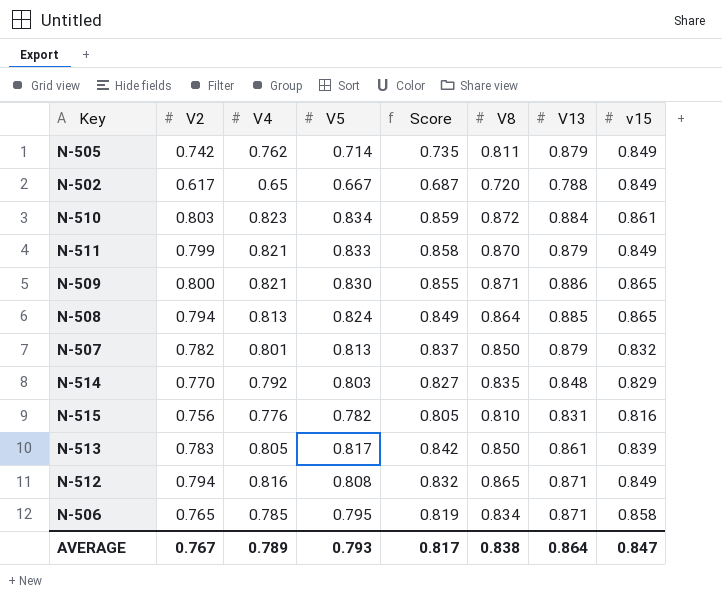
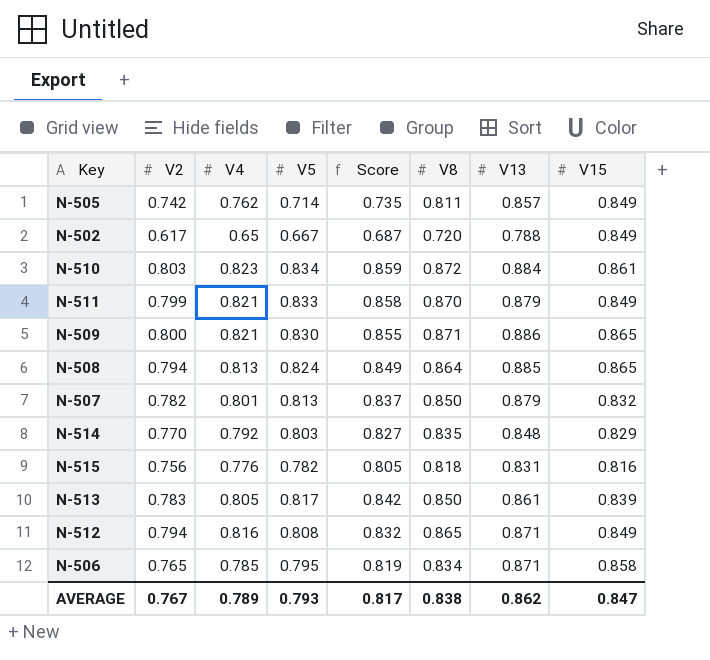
column name: v15 -> V15
N-505 | V13: 0.879 -> 0.857
N-515 | V8: 0.810 -> 0.818
AVERAGE | V13: 0.864 -> 0.862

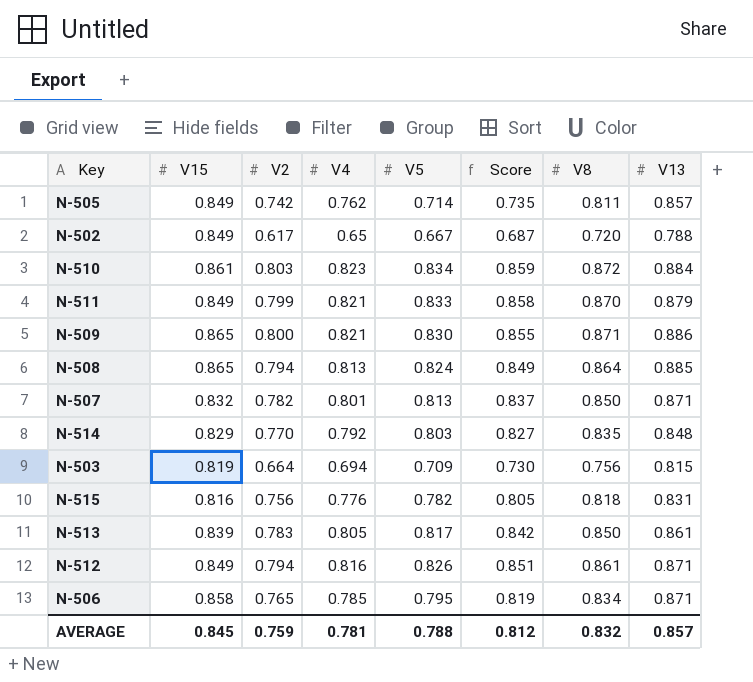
column V15 | position: 8 -> 2
N-507 | V13: 0.879 -> 0.871
row N-503: none -> 0.819 | 0.664 | 0.694 | 0.709 | 0.730 | 0.756 | 0.815
N-512 | V5: 0.808 -> 0.826
N-512 | Score: 0.832 -> 0.851
N-512 | V8: 0.865 -> 0.861
AVERAGE | V15: 0.847 -> 0.845
AVERAGE | V2: 0.767 -> 0.759
AVERAGE | V4: 0.789 -> 0.781
AVERAGE | V5: 0.793 -> 0.788
AVERAGE | Score: 0.817 -> 0.812
AVERAGE | V8: 0.838 -> 0.832
AVERAGE | V13: 0.862 -> 0.857

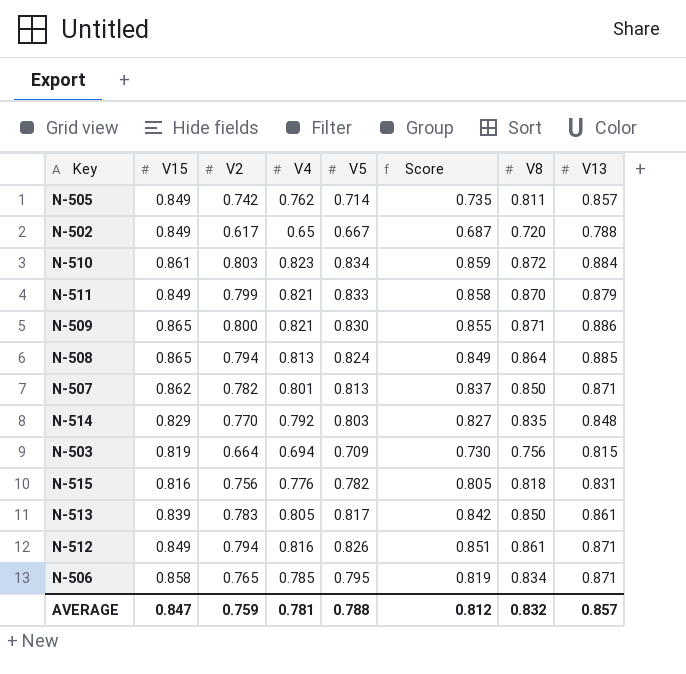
N-507 | V15: 0.832 -> 0.862
AVERAGE | V15: 0.845 -> 0.847

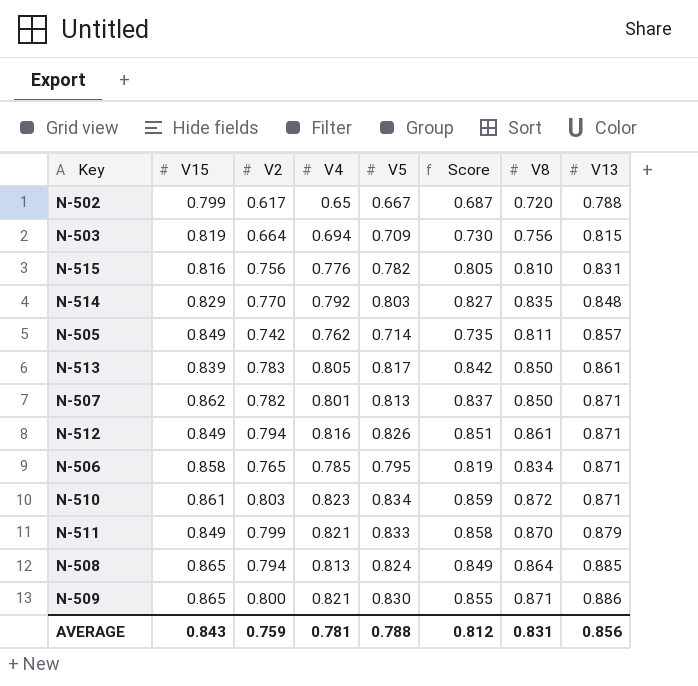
row order: none -> V13 ascending
N-502 | V15: 0.849 -> 0.799
N-515 | V8: 0.818 -> 0.810
N-510 | V13: 0.884 -> 0.871
AVERAGE | V15: 0.847 -> 0.843
AVERAGE | V8: 0.832 -> 0.831
AVERAGE | V13: 0.857 -> 0.856

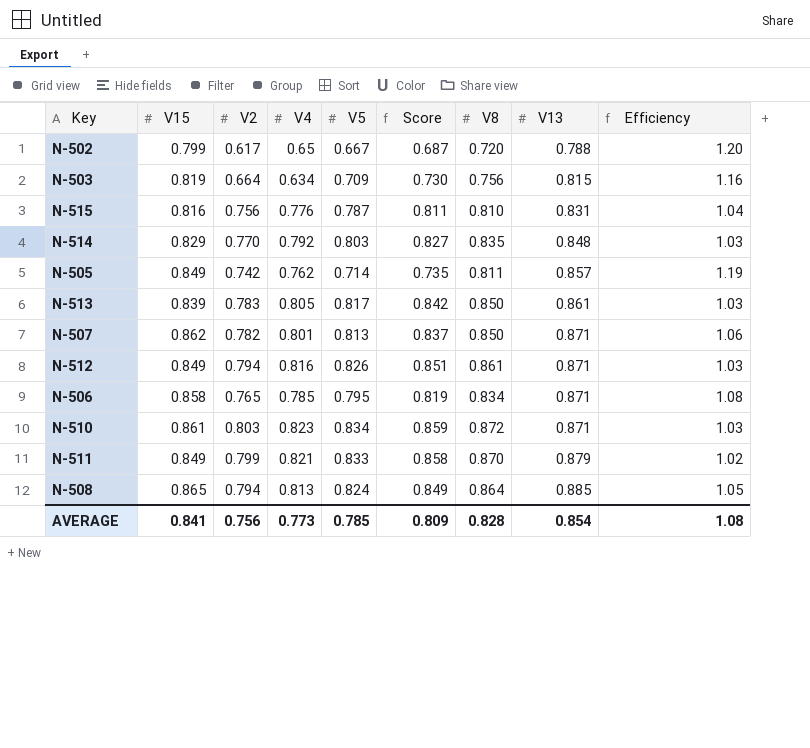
column Efficiency | formula: none -> [V15] / [V5]
row N-509: 0.865 | 0.800 | 0.821 | 0.830 | 0.855 | 0.871 | 0.886 -> none
N-503 | V4: 0.694 -> 0.634
N-515 | V5: 0.782 -> 0.787
N-515 | Score: 0.805 -> 0.811
AVERAGE | V15: 0.843 -> 0.841
AVERAGE | V2: 0.759 -> 0.756
AVERAGE | V4: 0.781 -> 0.773
AVERAGE | V5: 0.788 -> 0.785
AVERAGE | Score: 0.812 -> 0.809
AVERAGE | V8: 0.831 -> 0.828
AVERAGE | V13: 0.856 -> 0.854

